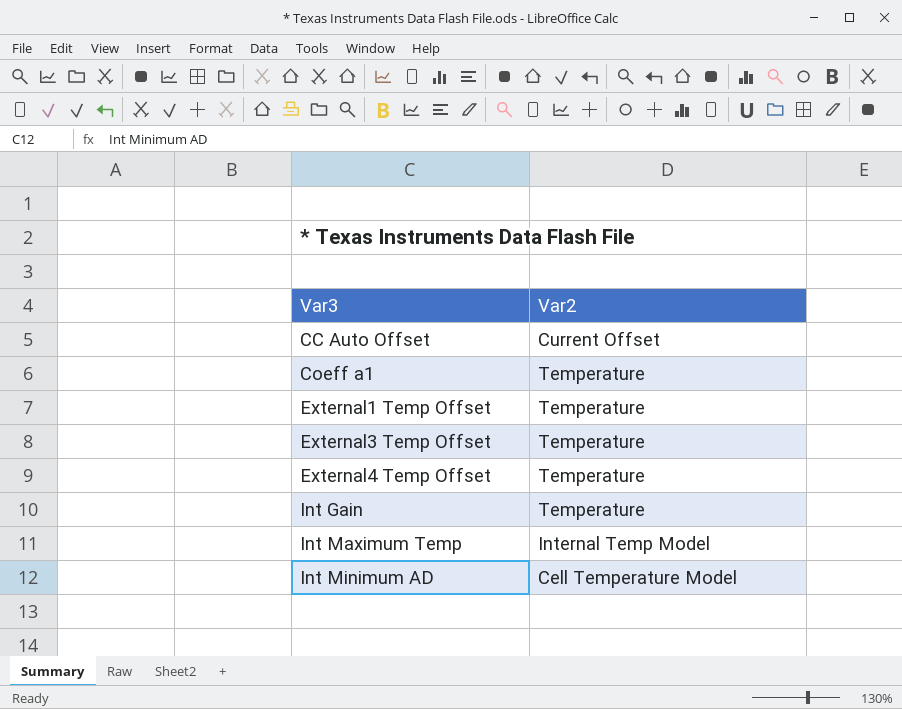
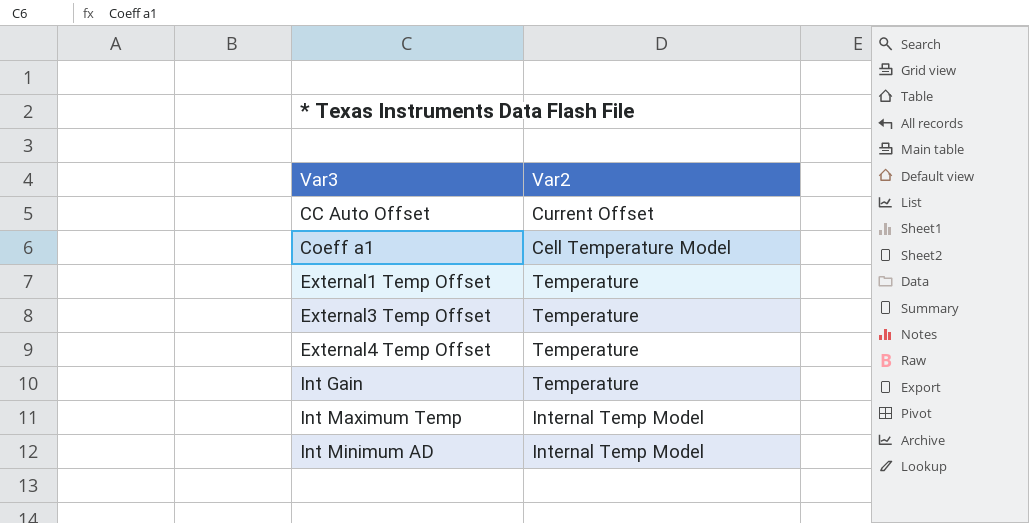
Coeff a1 | Var2: Temperature -> Cell Temperature Model
Int Minimum AD | Var2: Cell Temperature Model -> Internal Temp Model

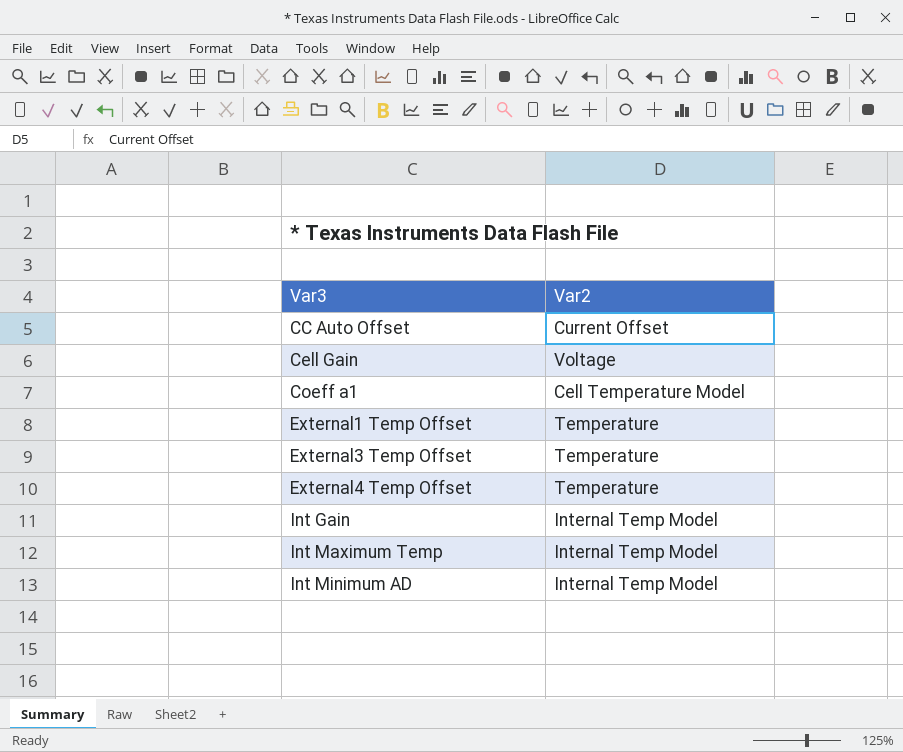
row Cell Gain: none -> Voltage
Int Gain | Var2: Temperature -> Internal Temp Model

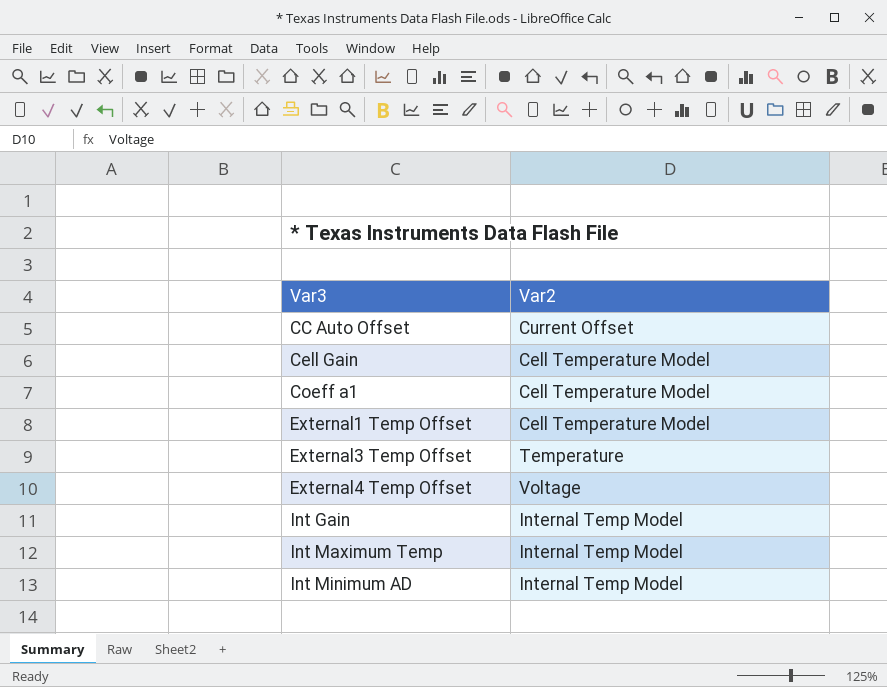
Cell Gain | Var2: Voltage -> Cell Temperature Model
External1 Temp Offset | Var2: Temperature -> Cell Temperature Model
External4 Temp Offset | Var2: Temperature -> Voltage

